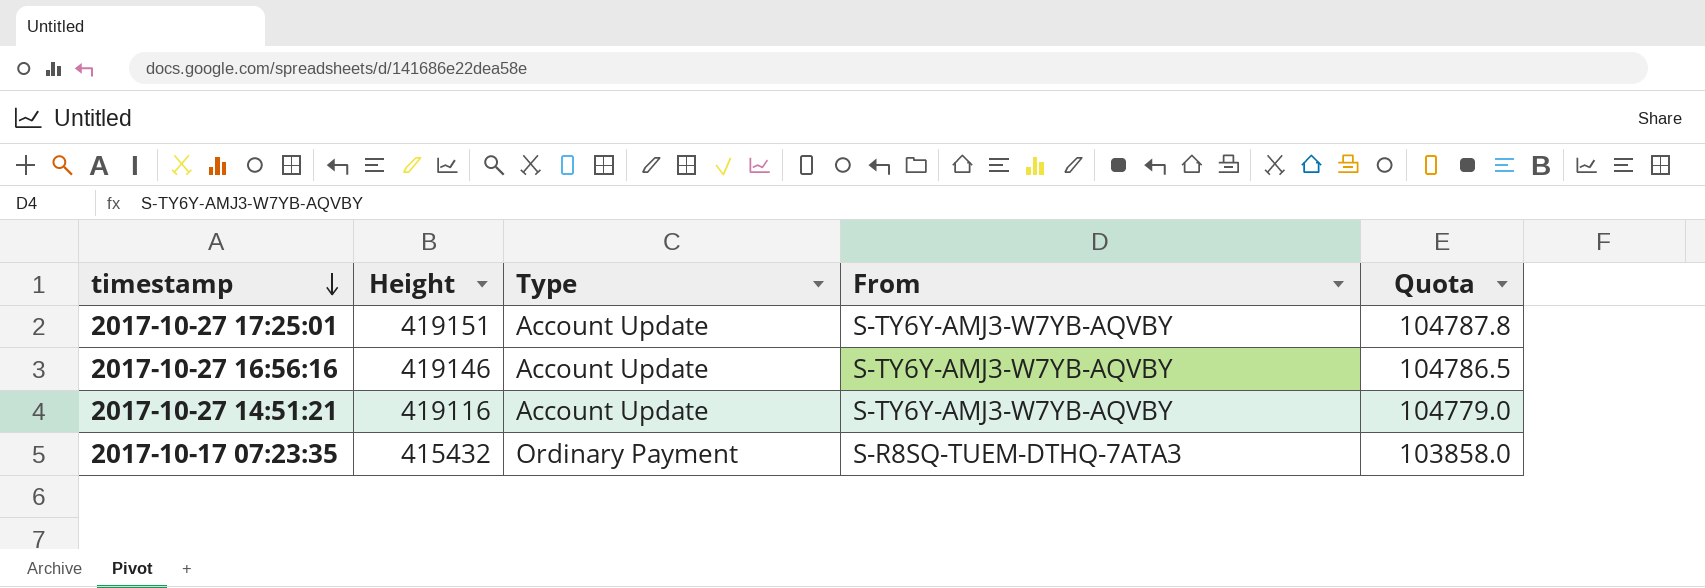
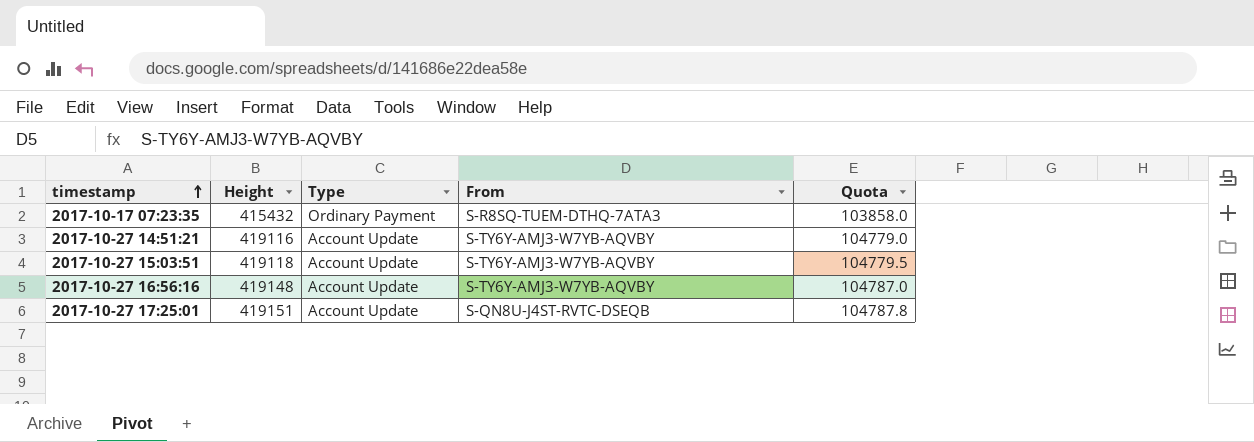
row order: timestamp descending -> timestamp ascending
row 2017-10-27 15:03:51: none -> 419118 | Account Update | S-TY6Y-AMJ3-W7YB-AQVBY | 104779.5
2017-10-27 16:56:16 | Height: 419146 -> 419148
2017-10-27 16:56:16 | Quota: 104786.5 -> 104787.0
2017-10-27 17:25:01 | From: S-TY6Y-AMJ3-W7YB-AQVBY -> S-QN8U-J4ST-RVTC-DSEQB

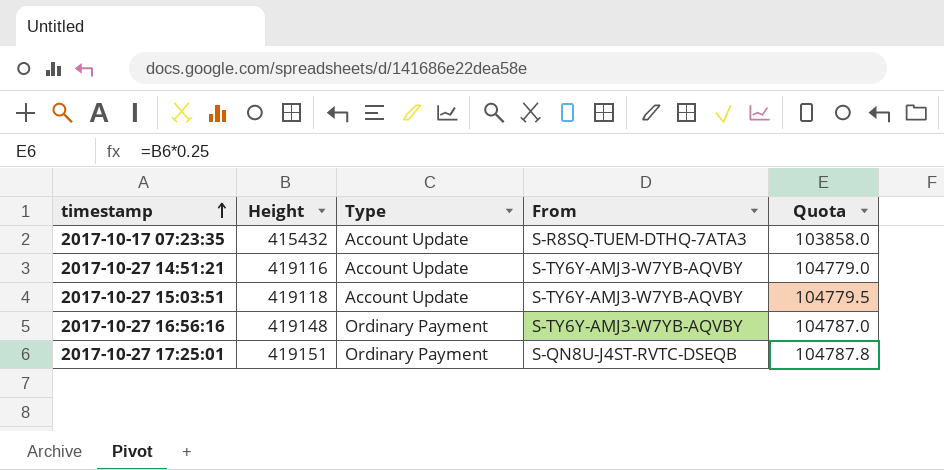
2017-10-17 07:23:35 | Type: Ordinary Payment -> Account Update
2017-10-27 16:56:16 | Type: Account Update -> Ordinary Payment
2017-10-27 17:25:01 | Type: Account Update -> Ordinary Payment

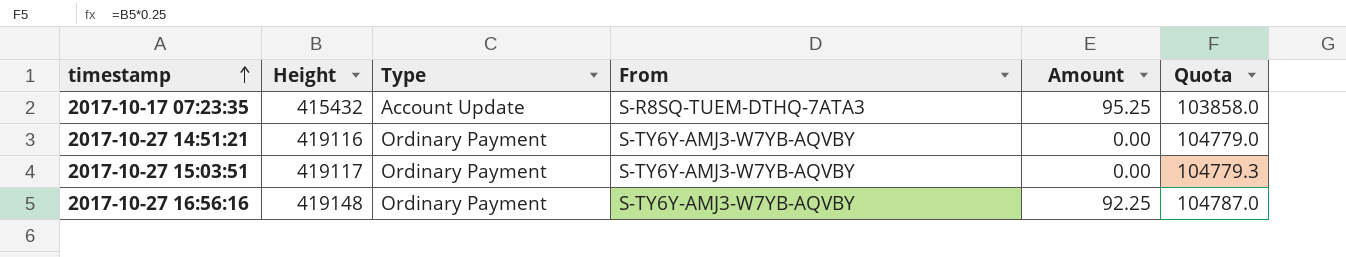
column Amount | position: none -> 5
row 2017-10-27 17:25:01: 419151 | Ordinary Payment | S-QN8U-J4ST-RVTC-DSEQB | 104787.8 -> none
2017-10-27 14:51:21 | Type: Account Update -> Ordinary Payment
2017-10-27 15:03:51 | Height: 419118 -> 419117
2017-10-27 15:03:51 | Type: Account Update -> Ordinary Payment
2017-10-27 15:03:51 | Quota: 104779.5 -> 104779.3

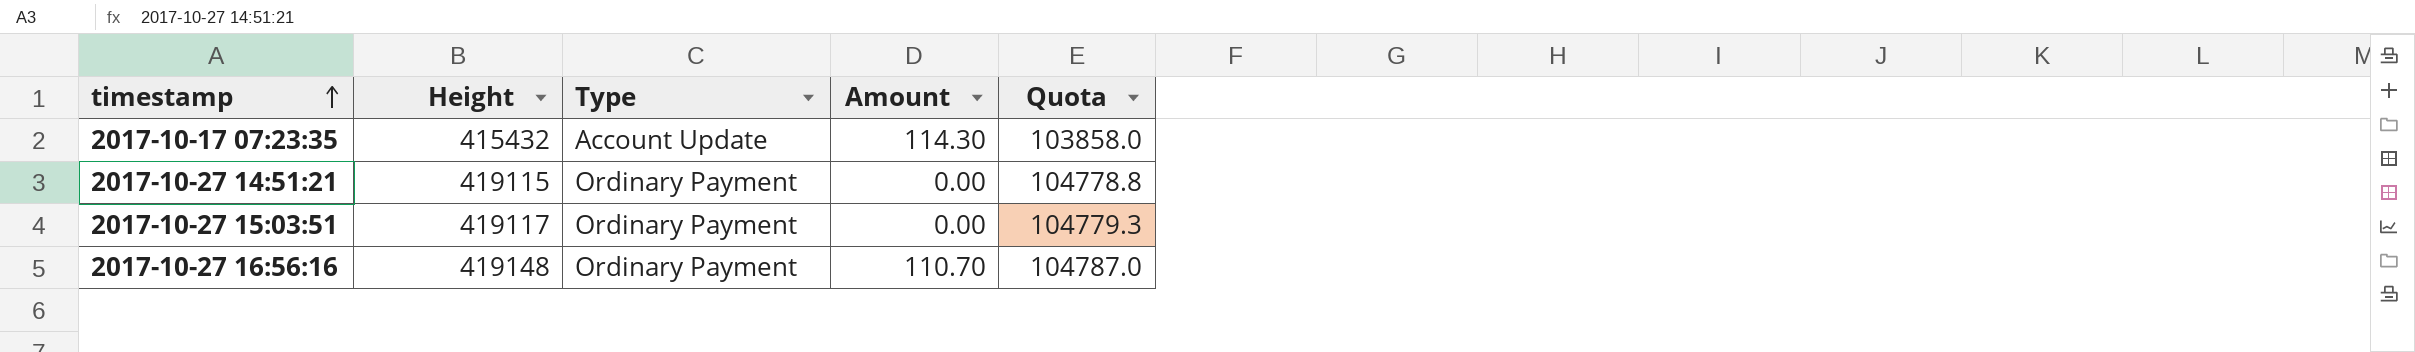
column From | position: 4 -> none
2017-10-17 07:23:35 | Amount: 95.25 -> 114.30
2017-10-27 14:51:21 | Height: 419116 -> 419115
2017-10-27 14:51:21 | Quota: 104779.0 -> 104778.8
2017-10-27 16:56:16 | Amount: 92.25 -> 110.70

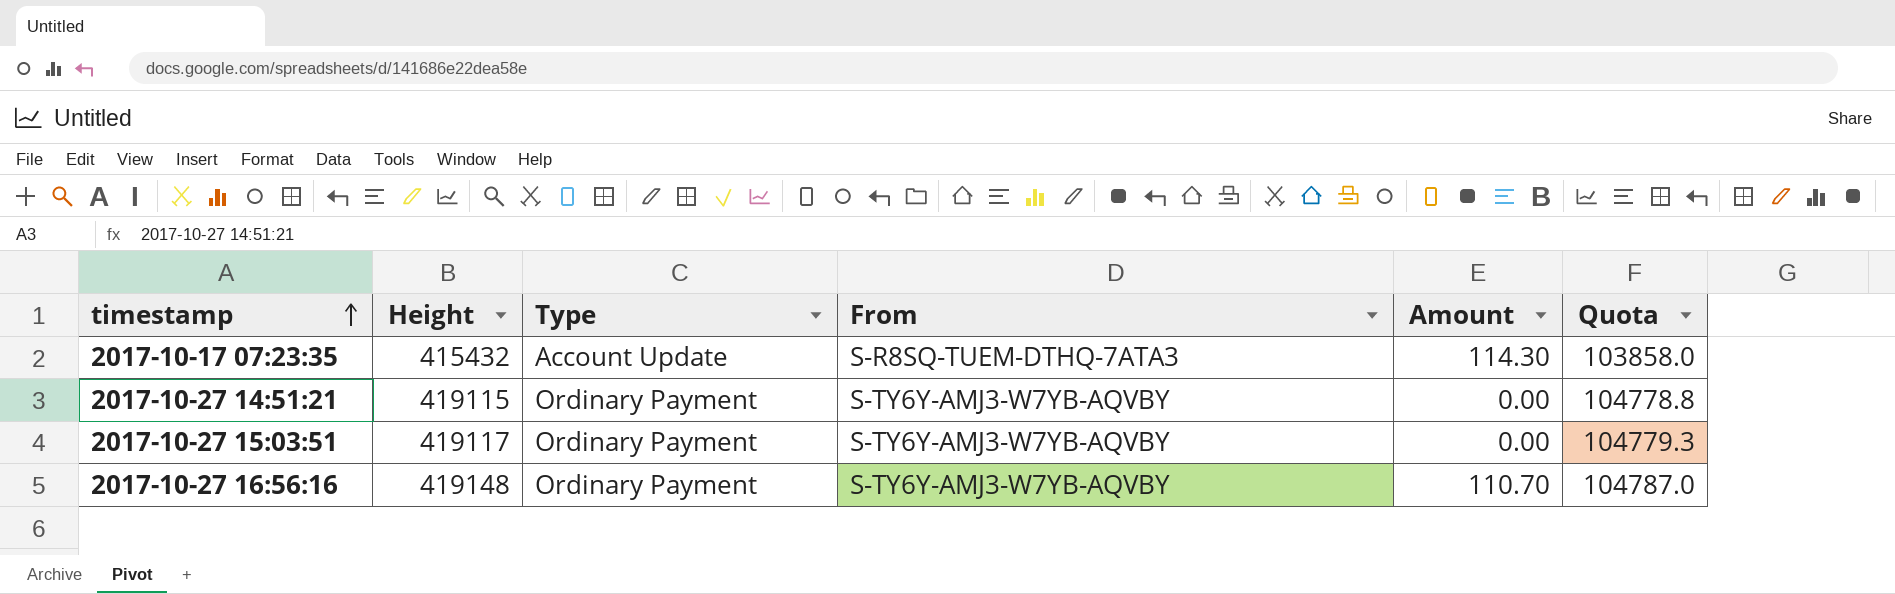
column From | position: none -> 4

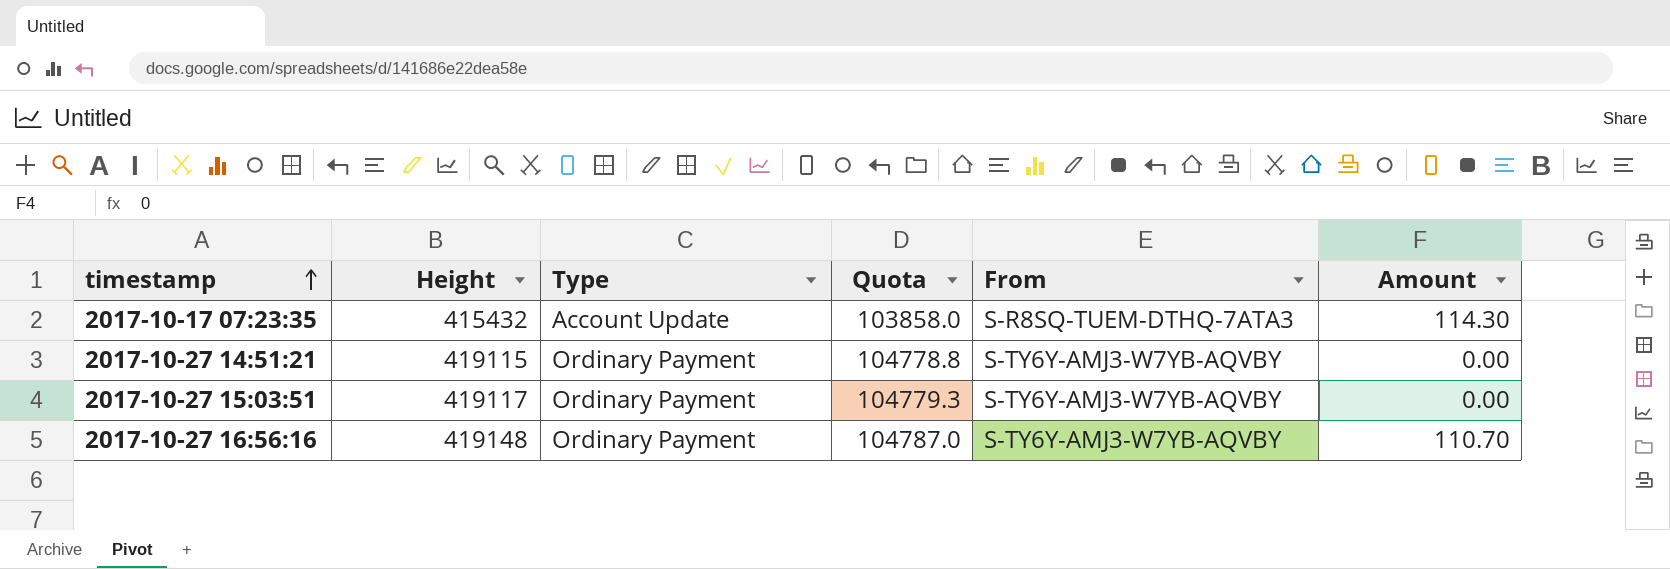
column Quota | position: 6 -> 4

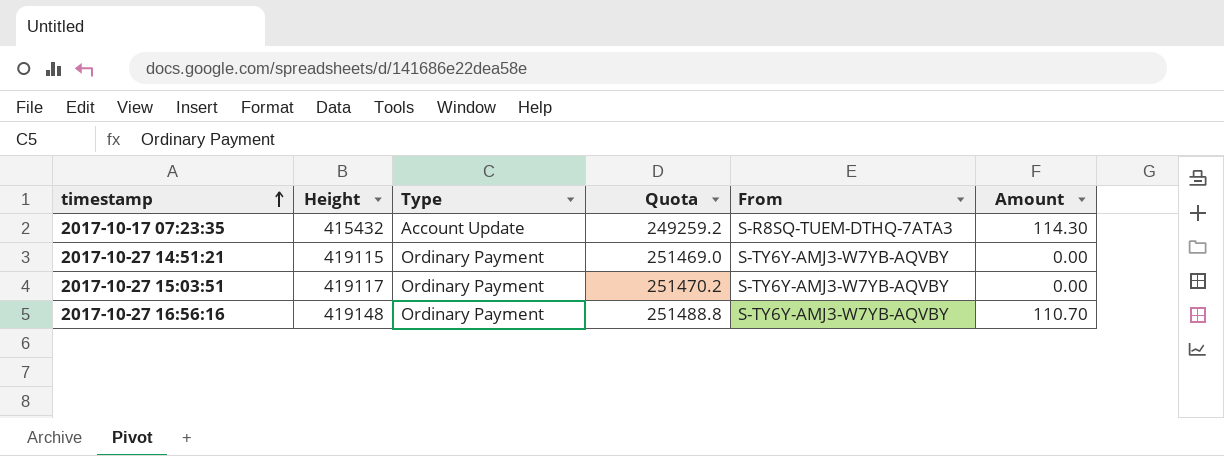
column Quota | formula: [Height] * 0.25 -> [Height] * 0.6

